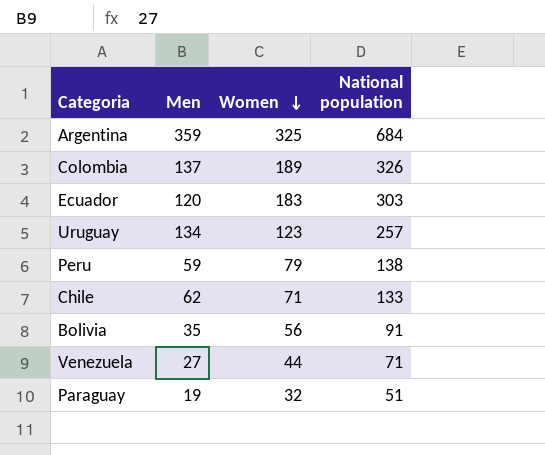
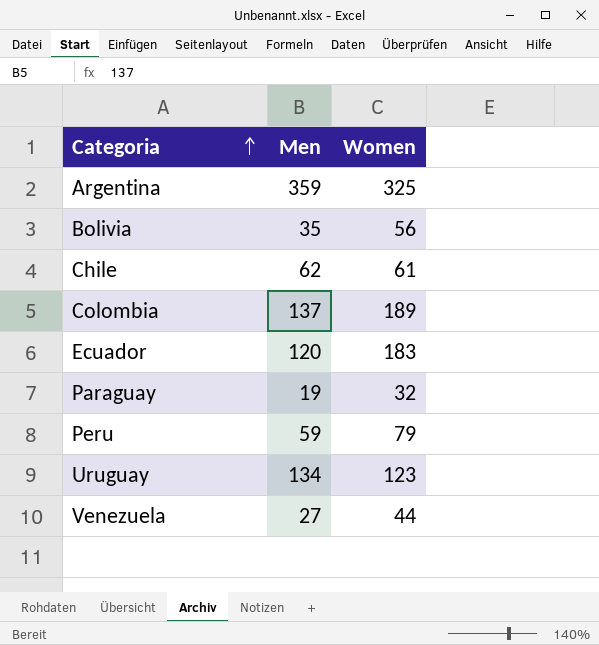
row order: Women descending -> Categoria ascending
column National population | formula: [Men] + [Women] -> none
Chile | Women: 71 -> 61

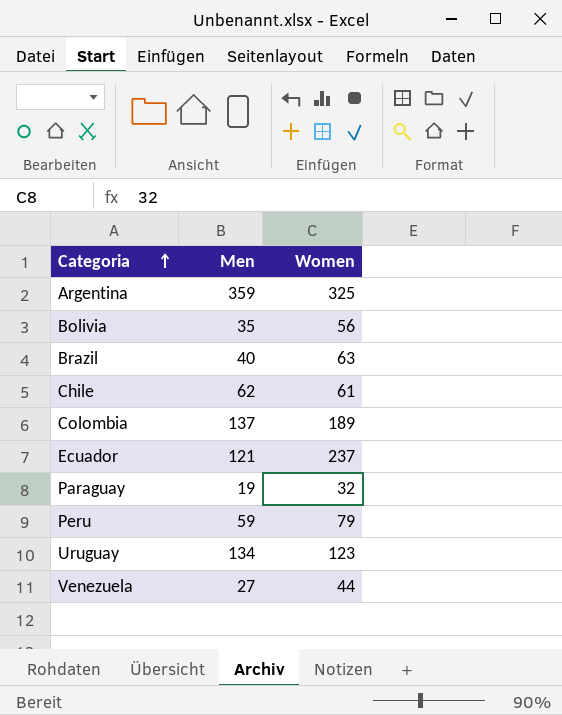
row Brazil: none -> 40 | 63
Ecuador | Men: 120 -> 121
Ecuador | Women: 183 -> 237

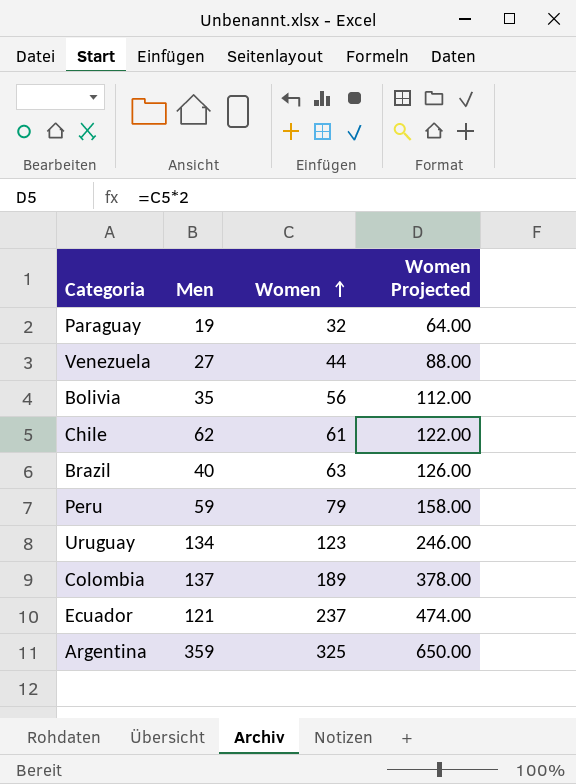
row order: Categoria ascending -> Women ascending
column Women Projected | formula: none -> [Women] * 2

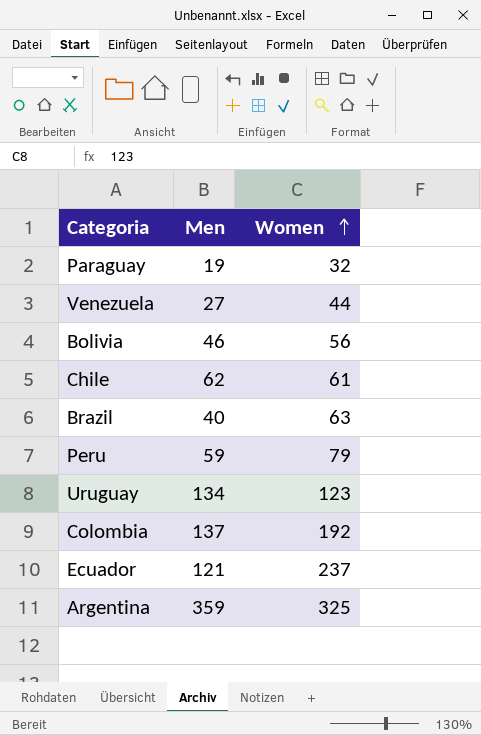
column Women Projected | formula: [Women] * 2 -> none
Bolivia | Men: 35 -> 46
Colombia | Women: 189 -> 192

